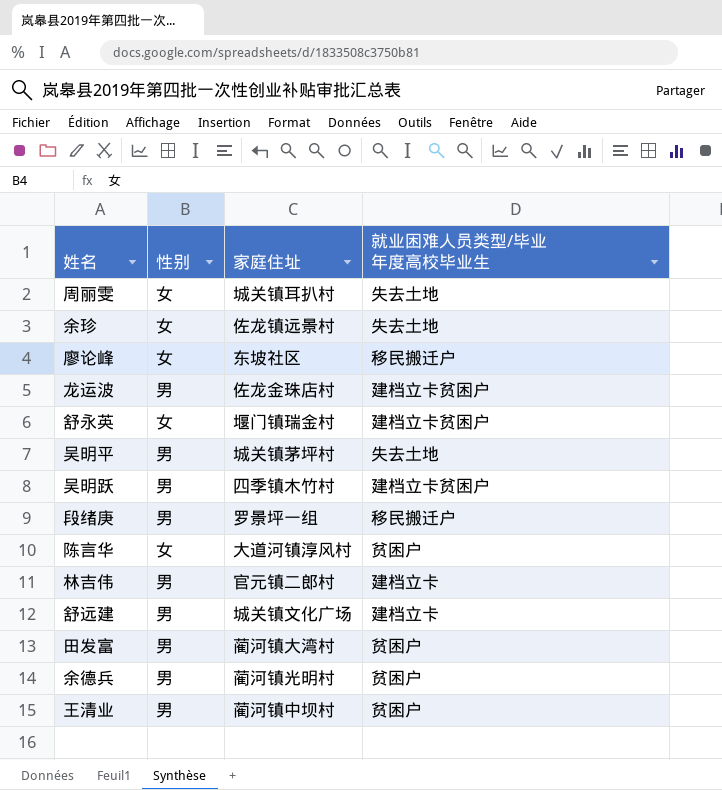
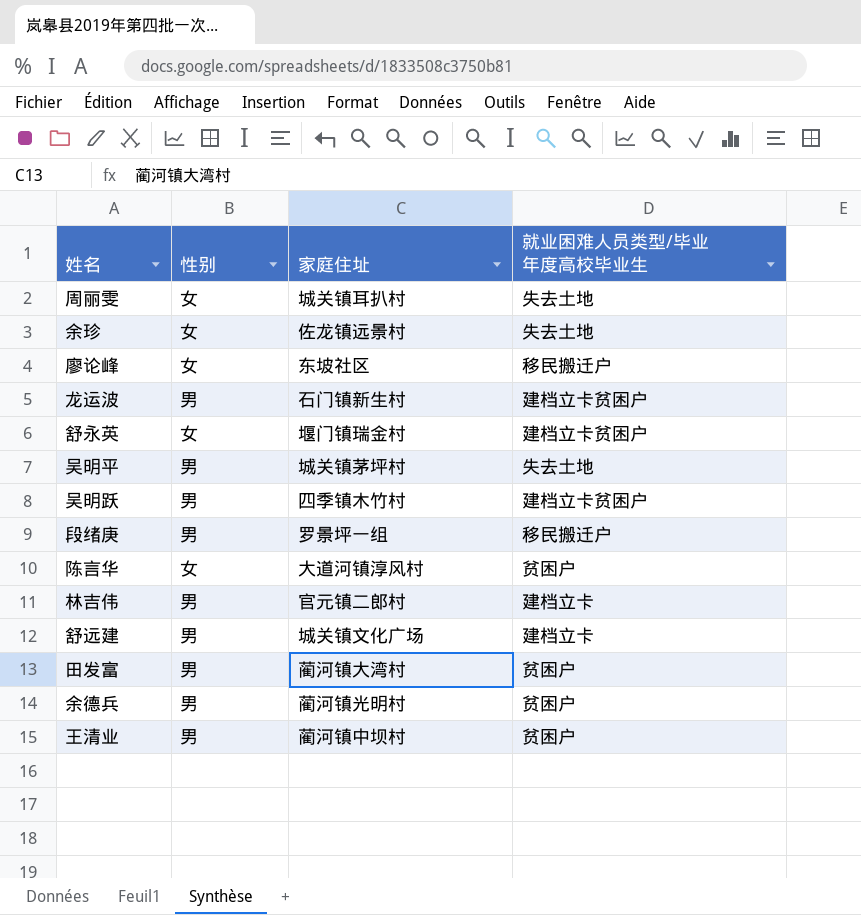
龙运波 | 家庭住址: 佐龙金珠店村 -> 石门镇新生村

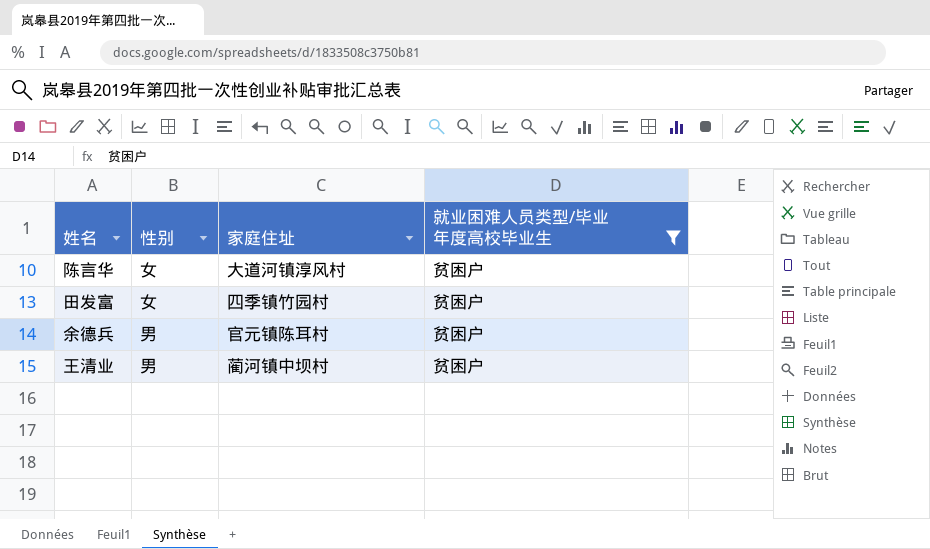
filter: none -> 就业困难人员类型/毕业年度高校毕业生 = 贫困户
田发富 | 性别: 男 -> 女
田发富 | 家庭住址: 蔺河镇大湾村 -> 四季镇竹园村
余德兵 | 家庭住址: 蔺河镇光明村 -> 官元镇陈耳村

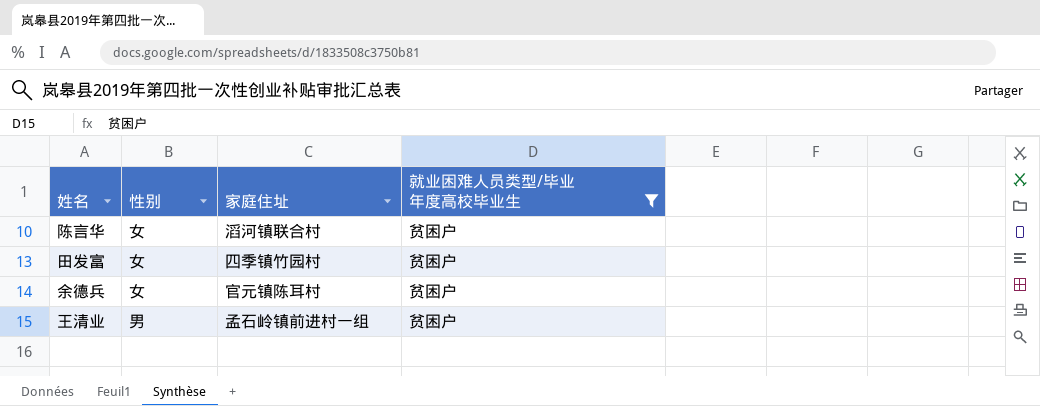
陈言华 | 家庭住址: 大道河镇淳风村 -> 滔河镇联合村
余德兵 | 性别: 男 -> 女
王清业 | 家庭住址: 蔺河镇中坝村 -> 孟石岭镇前进村一组

